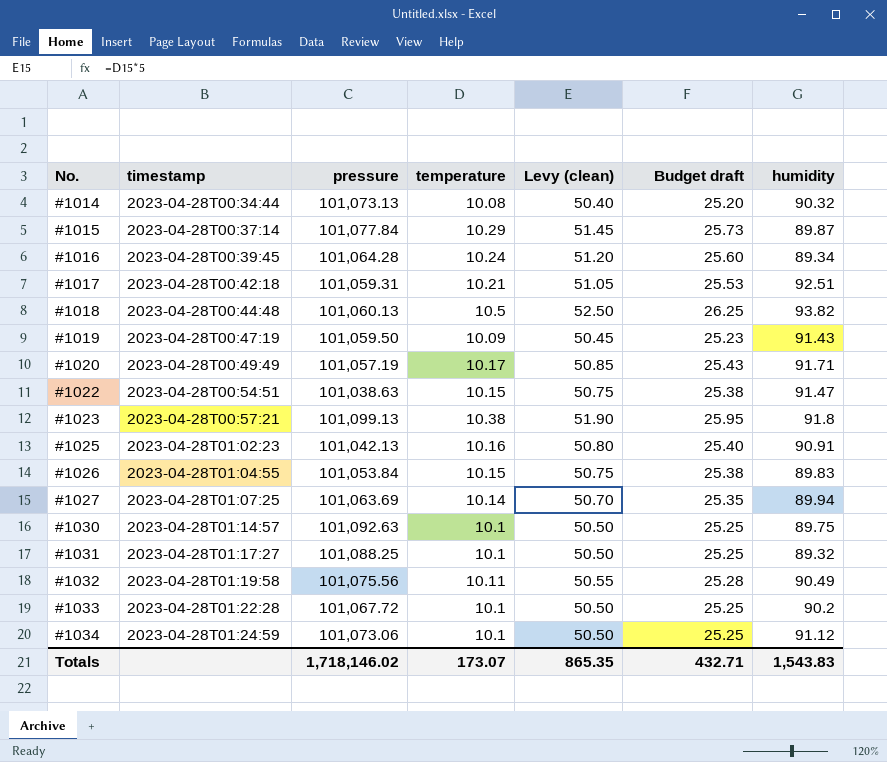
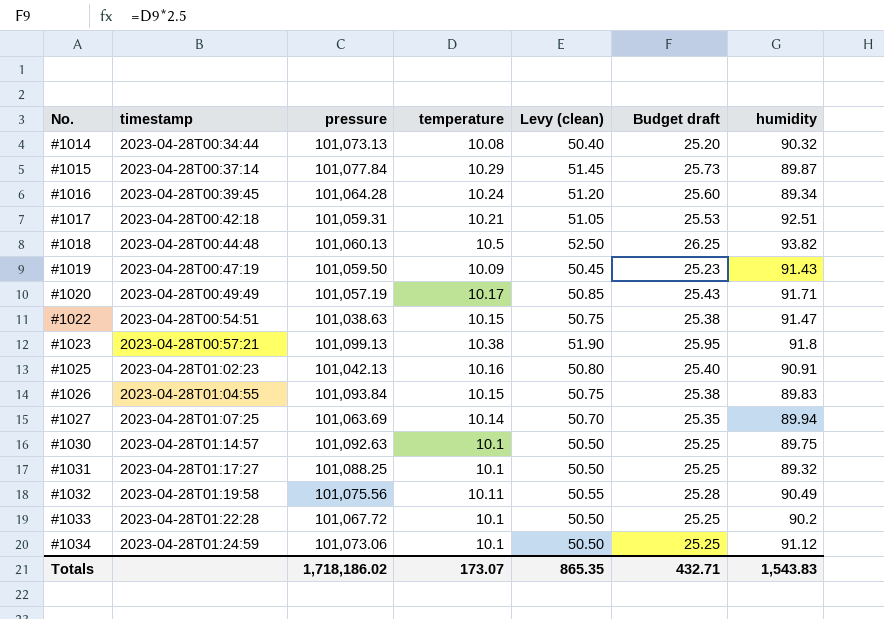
#1026 | pressure: 101,053.84 -> 101,093.84
Totals | pressure: 1,718,146.02 -> 1,718,186.02

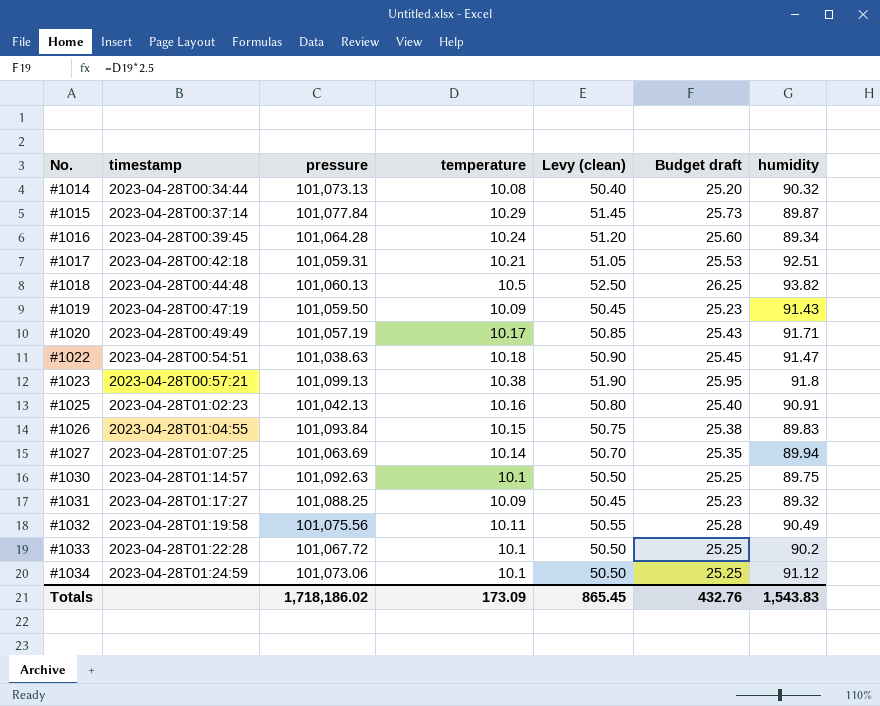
#1022 | temperature: 10.15 -> 10.18
#1022 | Levy (clean): 50.75 -> 50.90
#1022 | Budget draft: 25.38 -> 25.45
#1031 | temperature: 10.1 -> 10.09
#1031 | Levy (clean): 50.50 -> 50.45
#1031 | Budget draft: 25.25 -> 25.23
Totals | temperature: 173.07 -> 173.09
Totals | Levy (clean): 865.35 -> 865.45
Totals | Budget draft: 432.71 -> 432.76

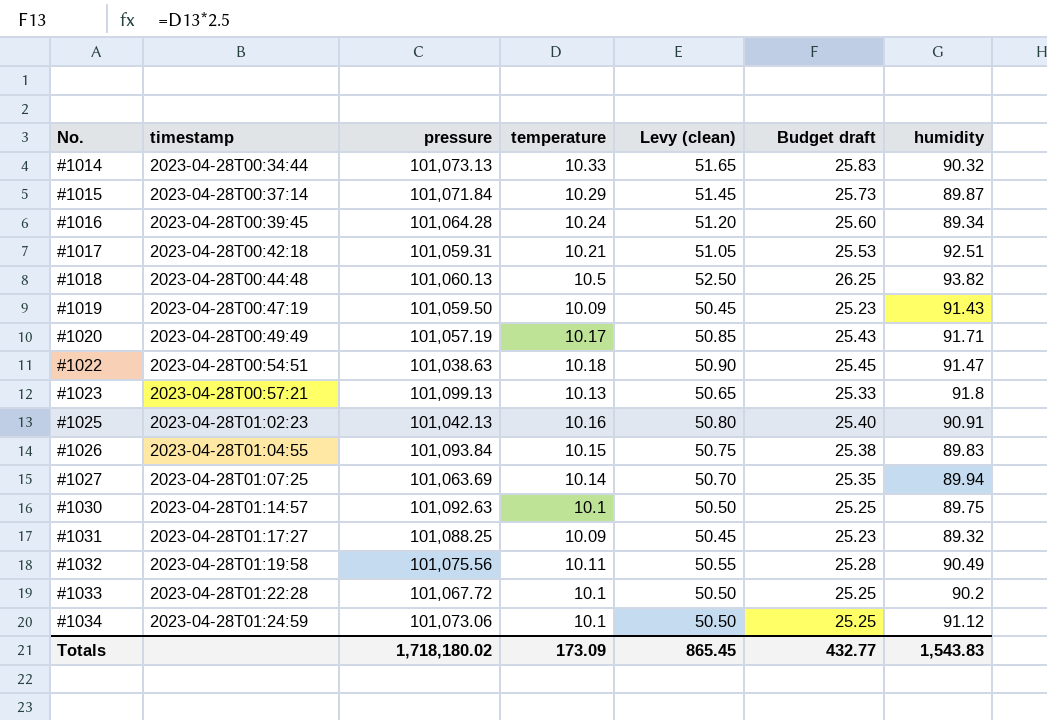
#1014 | temperature: 10.08 -> 10.33
#1014 | Levy (clean): 50.40 -> 51.65
#1014 | Budget draft: 25.20 -> 25.83
#1015 | pressure: 101,077.84 -> 101,071.84
#1023 | temperature: 10.38 -> 10.13
#1023 | Levy (clean): 51.90 -> 50.65
#1023 | Budget draft: 25.95 -> 25.33
Totals | pressure: 1,718,186.02 -> 1,718,180.02
Totals | Budget draft: 432.76 -> 432.77

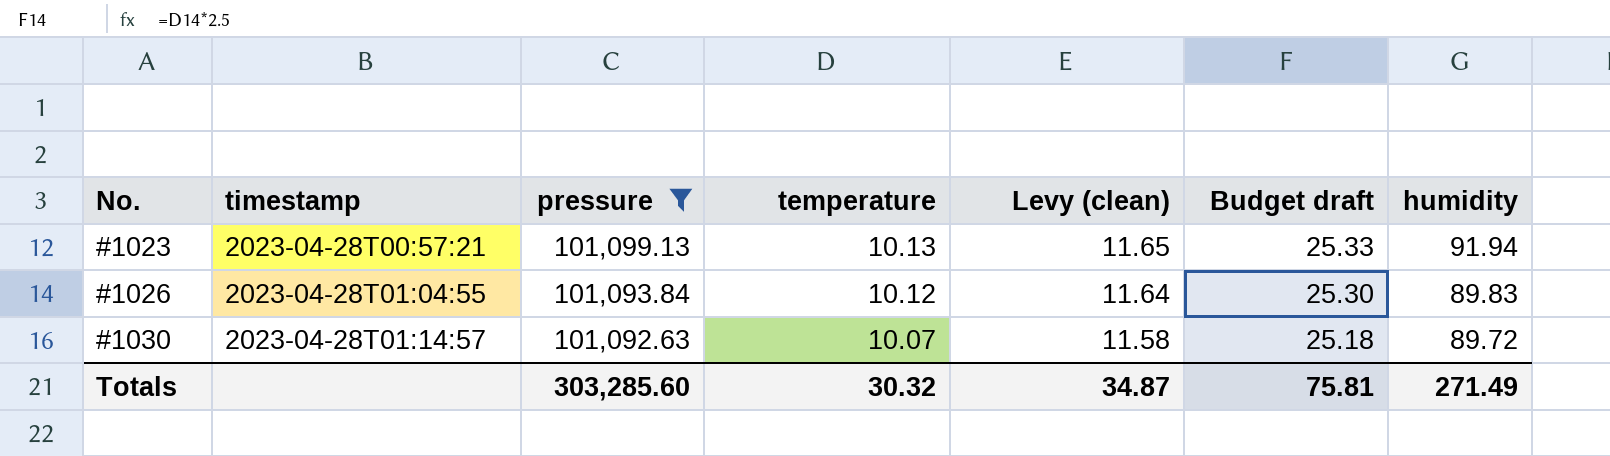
filter: none -> pressure >= 101,092.63
column Levy (clean) | formula: [temperature] * 5 -> [temperature] * 1.15
#1023 | humidity: 91.8 -> 91.94
#1026 | temperature: 10.15 -> 10.12
#1026 | Budget draft: 25.38 -> 25.30
#1030 | temperature: 10.1 -> 10.07
#1030 | Budget draft: 25.25 -> 25.18
#1030 | humidity: 89.75 -> 89.72
Totals | pressure: 1,718,180.02 -> 303,285.60
Totals | temperature: 173.09 -> 30.32
Totals | Levy (clean): 865.45 -> 34.87
Totals | Budget draft: 432.77 -> 75.81
Totals | humidity: 1,543.83 -> 271.49

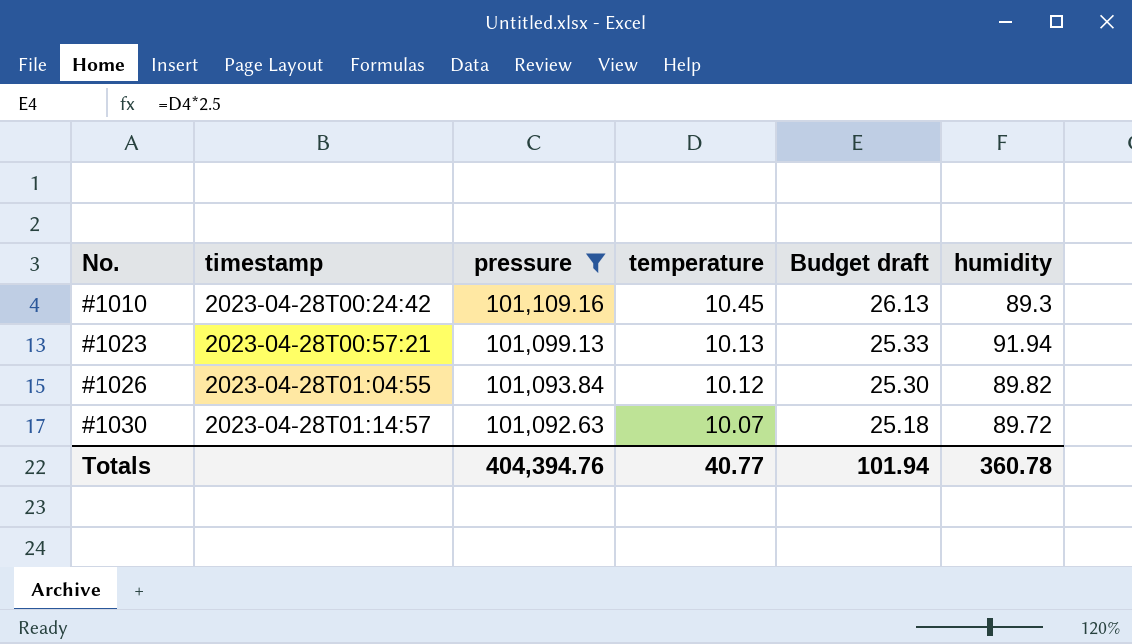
column Levy (clean) | formula: [temperature] * 1.15 -> none
row #1010: none -> 2023-04-28T00:24:42 | 101,109.16 | 10.45 | 26.13 | 89.3
#1026 | humidity: 89.83 -> 89.82
Totals | pressure: 303,285.60 -> 404,394.76
Totals | temperature: 30.32 -> 40.77
Totals | Budget draft: 75.81 -> 101.94
Totals | humidity: 271.49 -> 360.78

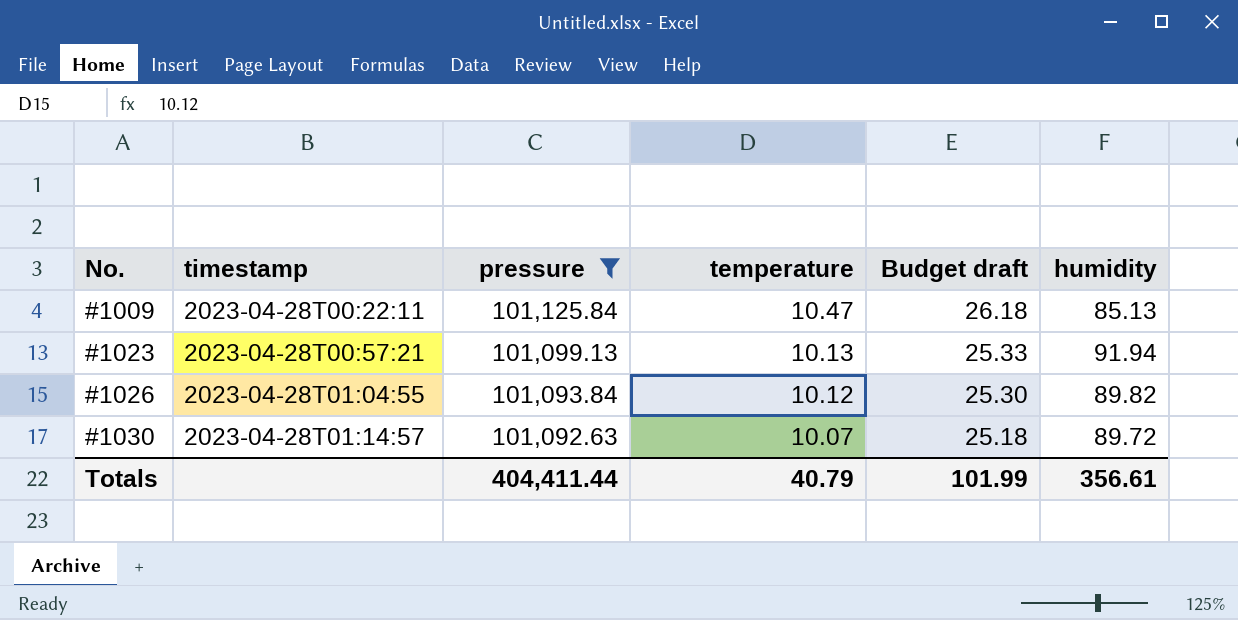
row #1010: 2023-04-28T00:24:42 | 101,109.16 | 10.45 | 26.13 | 89.3 -> none
row #1009: none -> 2023-04-28T00:22:11 | 101,125.84 | 10.47 | 26.18 | 85.13
Totals | pressure: 404,394.76 -> 404,411.44
Totals | temperature: 40.77 -> 40.79
Totals | Budget draft: 101.94 -> 101.99
Totals | humidity: 360.78 -> 356.61

